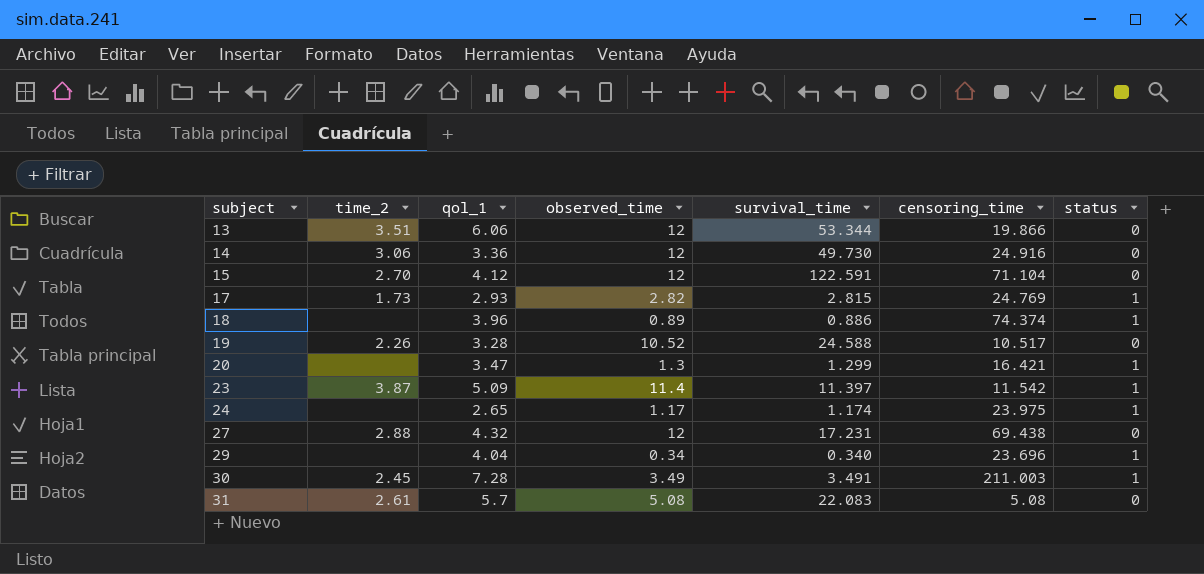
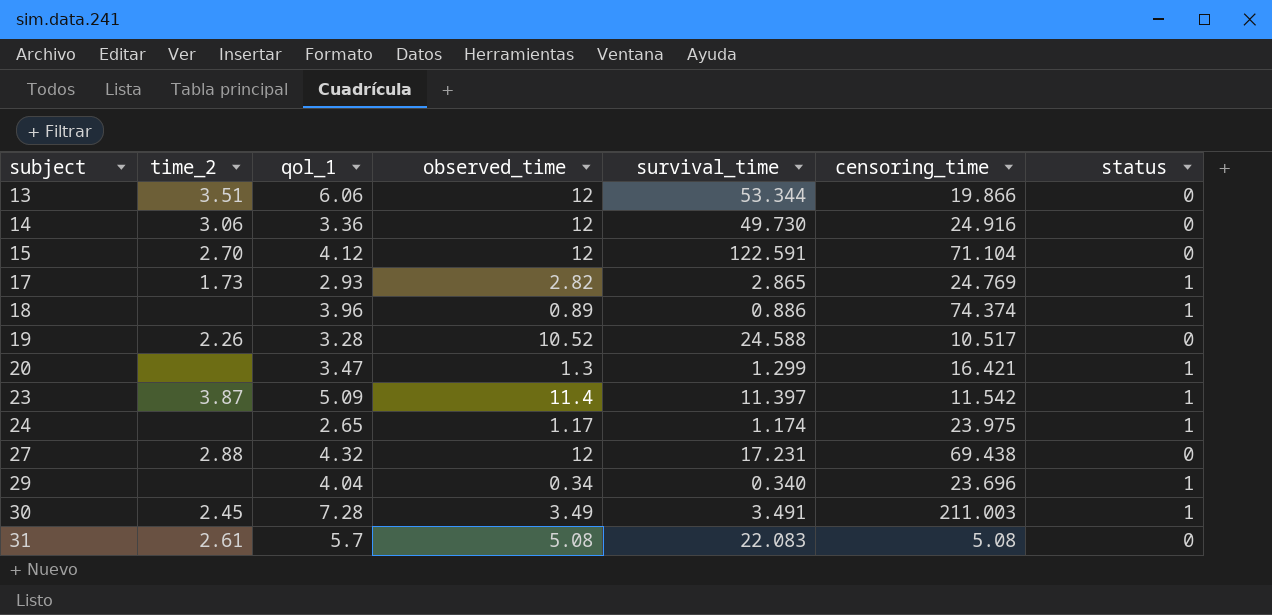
17 | survival_time: 2.815 -> 2.865

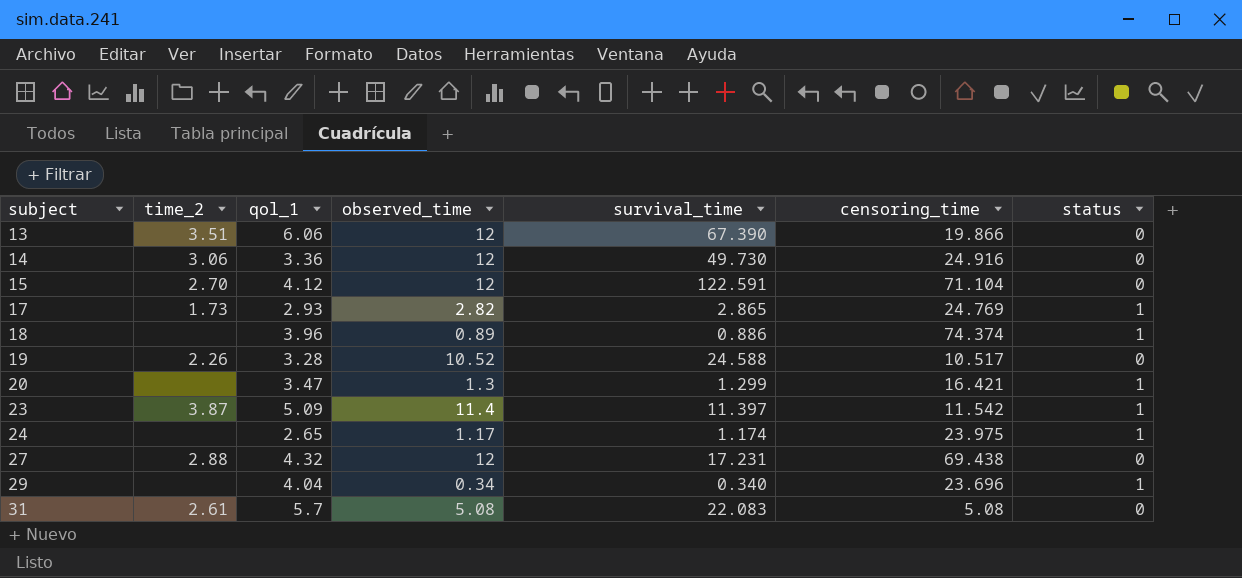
row 30: 2.45 | 7.28 | 3.49 | 3.491 | 211.003 | 1 -> none
13 | survival_time: 53.344 -> 67.390

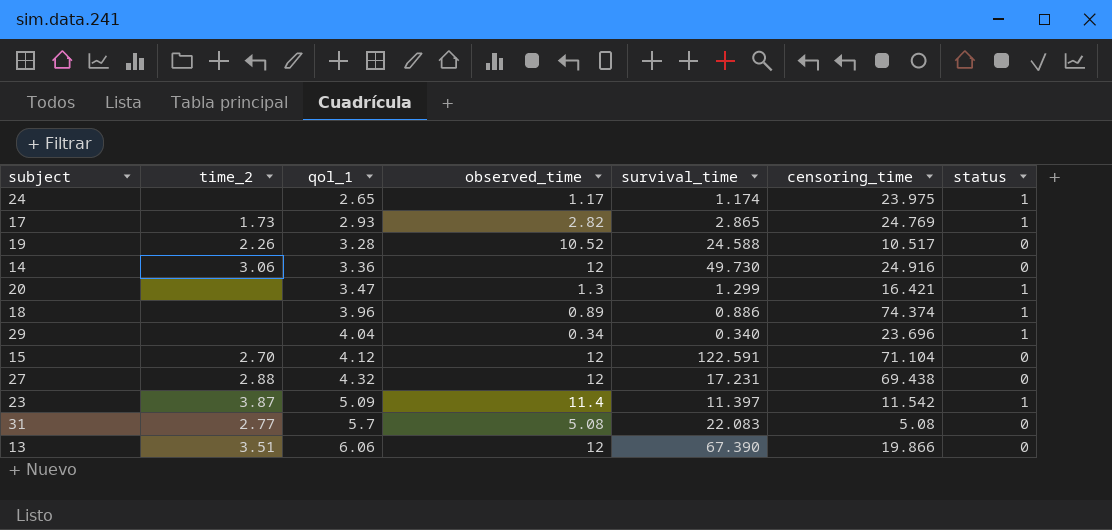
row order: subject ascending -> qol_1 ascending
31 | time_2: 2.61 -> 2.77

